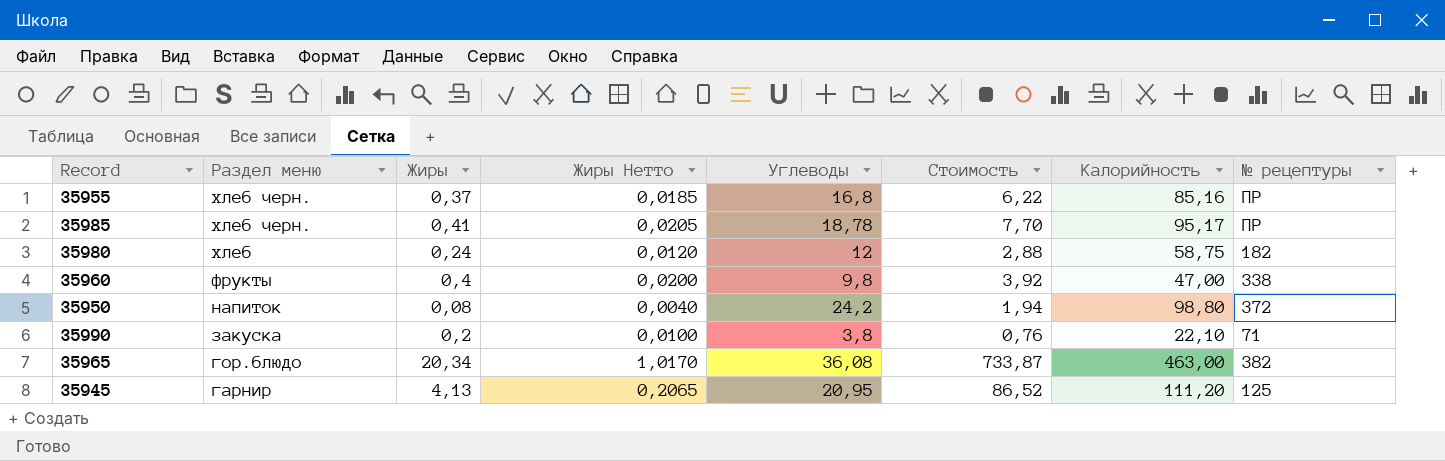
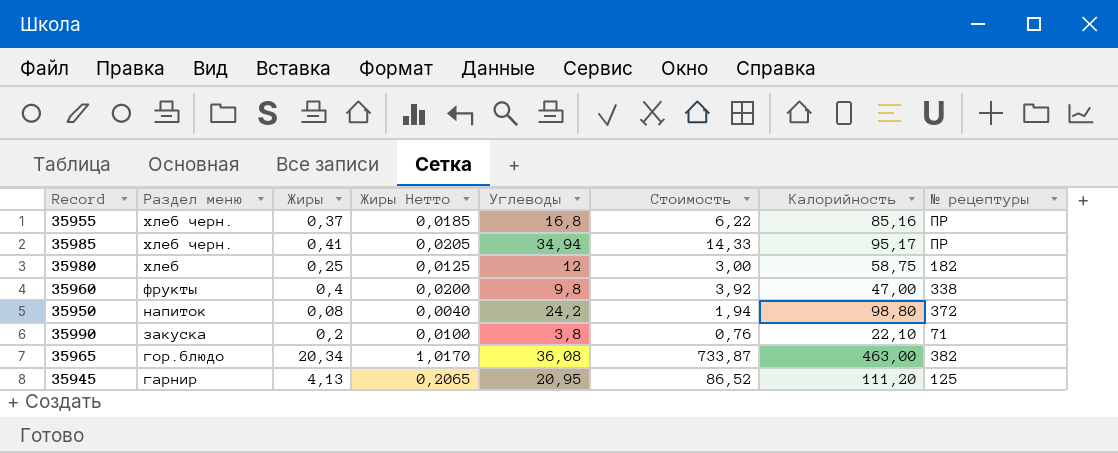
35985 | Углеводы: 18,78 -> 34,94
35985 | Стоимость: 7,70 -> 14,33
35980 | Жиры: 0,24 -> 0,25
35980 | Жиры Нетто: 0,0120 -> 0,0125
35980 | Стоимость: 2,88 -> 3,00

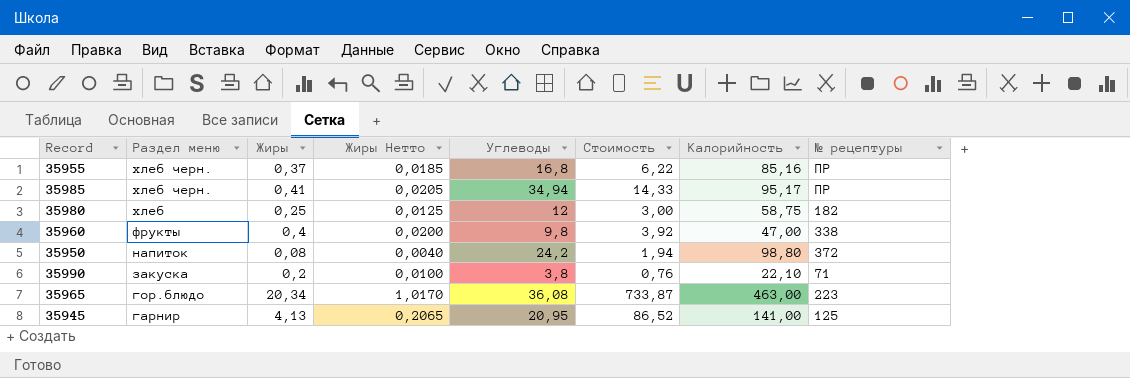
35965 | № рецептуры: 382 -> 223
35945 | Калорийность: 111,20 -> 141,00

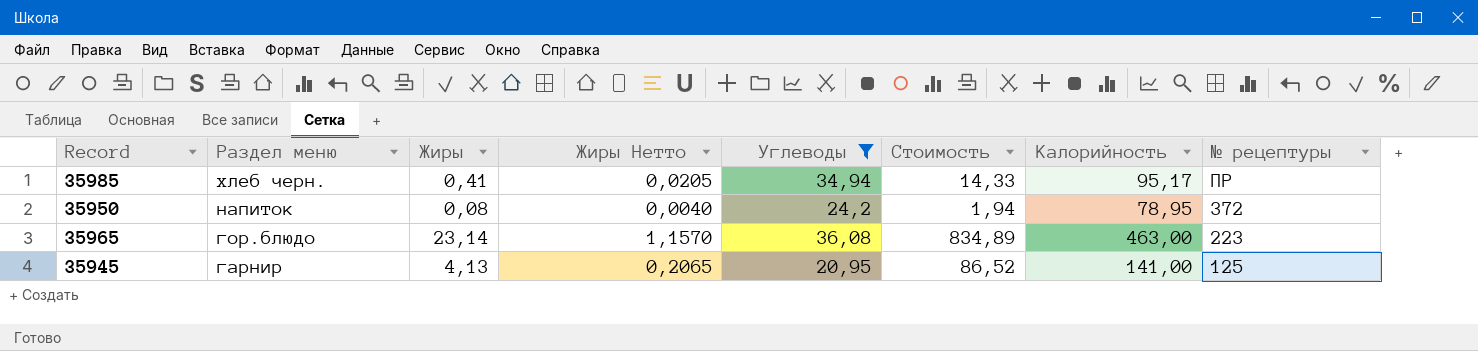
filter: none -> Углеводы >= 20,95
35950 | Калорийность: 98,80 -> 78,95
35965 | Жиры: 20,34 -> 23,14
35965 | Жиры Нетто: 1,0170 -> 1,1570
35965 | Стоимость: 733,87 -> 834,89

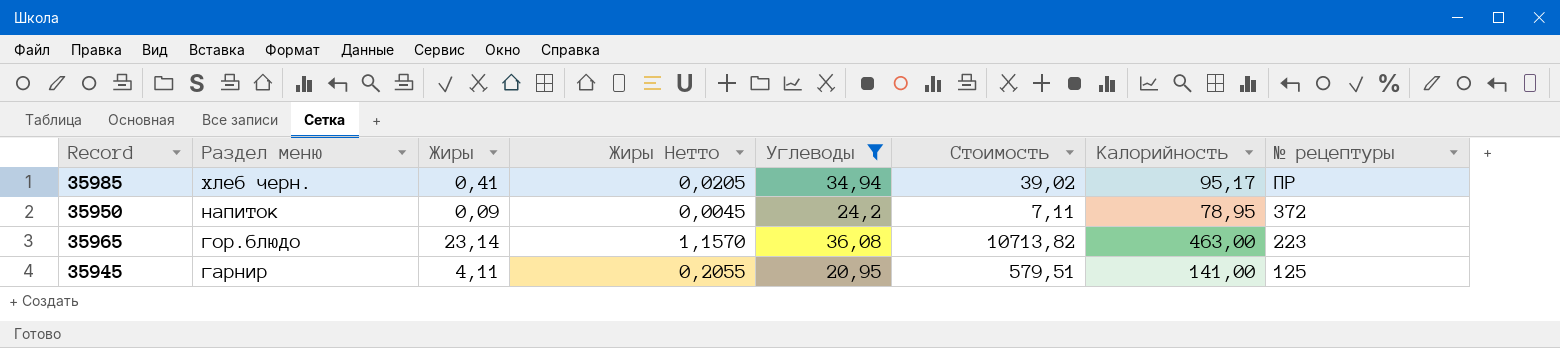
column Стоимость | formula: [Жиры] * [Углеводы] -> [Жиры] * [Калорийность]
35950 | Жиры: 0,08 -> 0,09
35950 | Жиры Нетто: 0,0040 -> 0,0045
35945 | Жиры: 4,13 -> 4,11
35945 | Жиры Нетто: 0,2065 -> 0,2055

